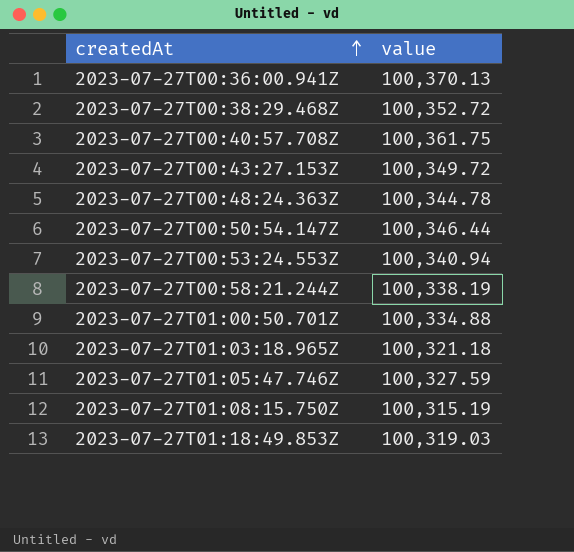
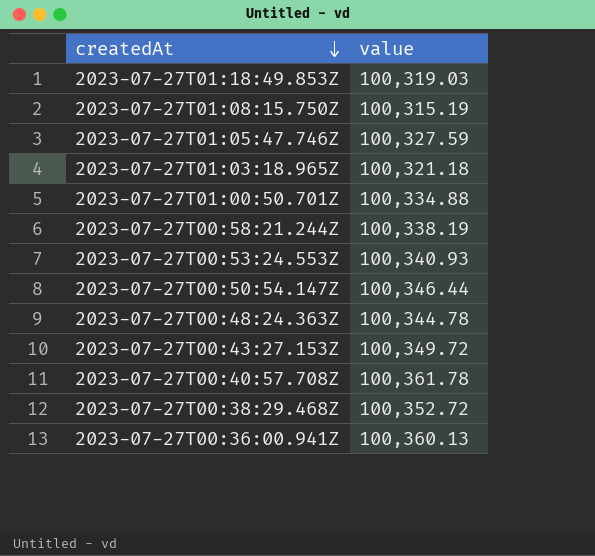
row order: createdAt ascending -> createdAt descending
2023-07-27T00:53:24.553Z | value: 100,340.94 -> 100,340.93
2023-07-27T00:40:57.708Z | value: 100,361.75 -> 100,361.78
2023-07-27T00:36:00.941Z | value: 100,370.13 -> 100,360.13

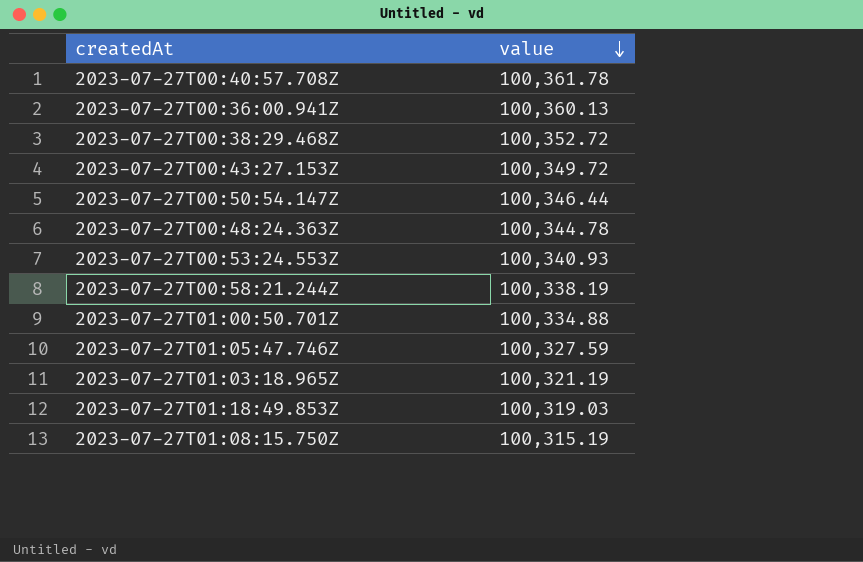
row order: createdAt descending -> value descending
2023-07-27T01:03:18.965Z | value: 100,321.18 -> 100,321.19

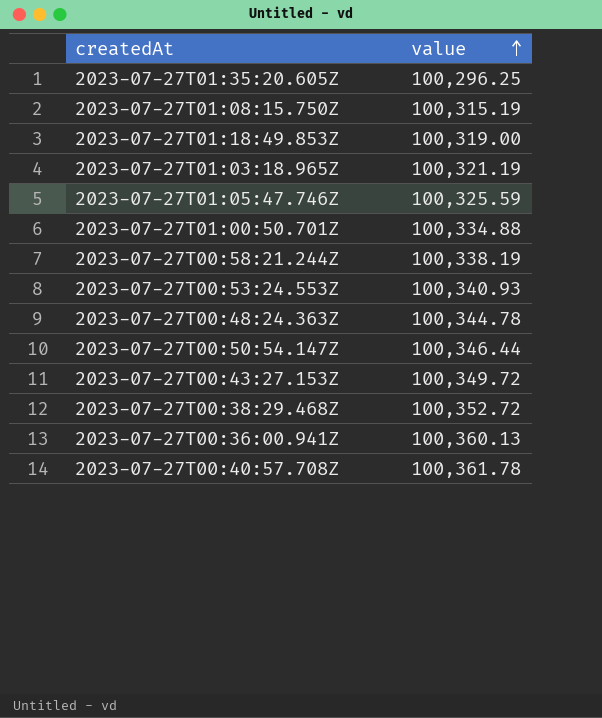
row order: value descending -> value ascending
row 2023-07-27T01:35:20.605Z: none -> 100,296.25
2023-07-27T01:18:49.853Z | value: 100,319.03 -> 100,319.00
2023-07-27T01:05:47.746Z | value: 100,327.59 -> 100,325.59

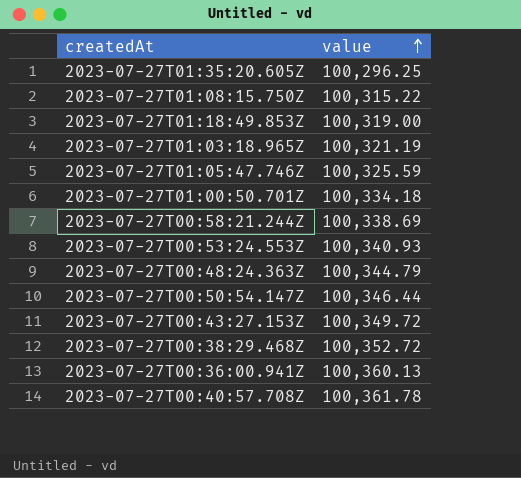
2023-07-27T01:08:15.750Z | value: 100,315.19 -> 100,315.22
2023-07-27T01:00:50.701Z | value: 100,334.88 -> 100,334.18
2023-07-27T00:58:21.244Z | value: 100,338.19 -> 100,338.69
2023-07-27T00:48:24.363Z | value: 100,344.78 -> 100,344.79

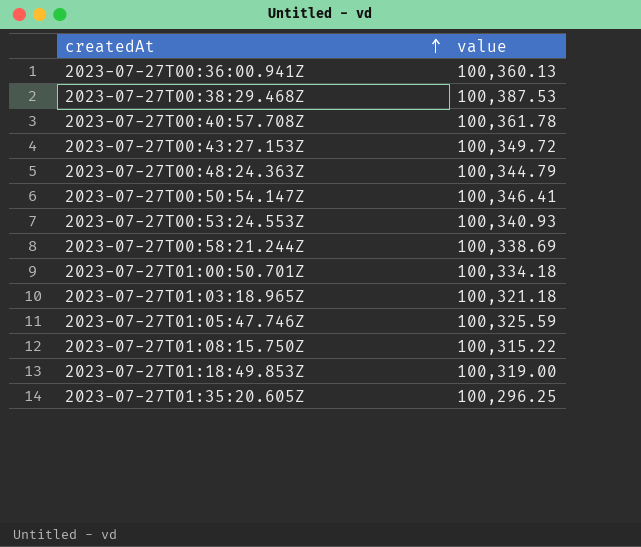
row order: value ascending -> createdAt ascending
2023-07-27T00:38:29.468Z | value: 100,352.72 -> 100,387.53
2023-07-27T00:50:54.147Z | value: 100,346.44 -> 100,346.41
2023-07-27T01:03:18.965Z | value: 100,321.19 -> 100,321.18

